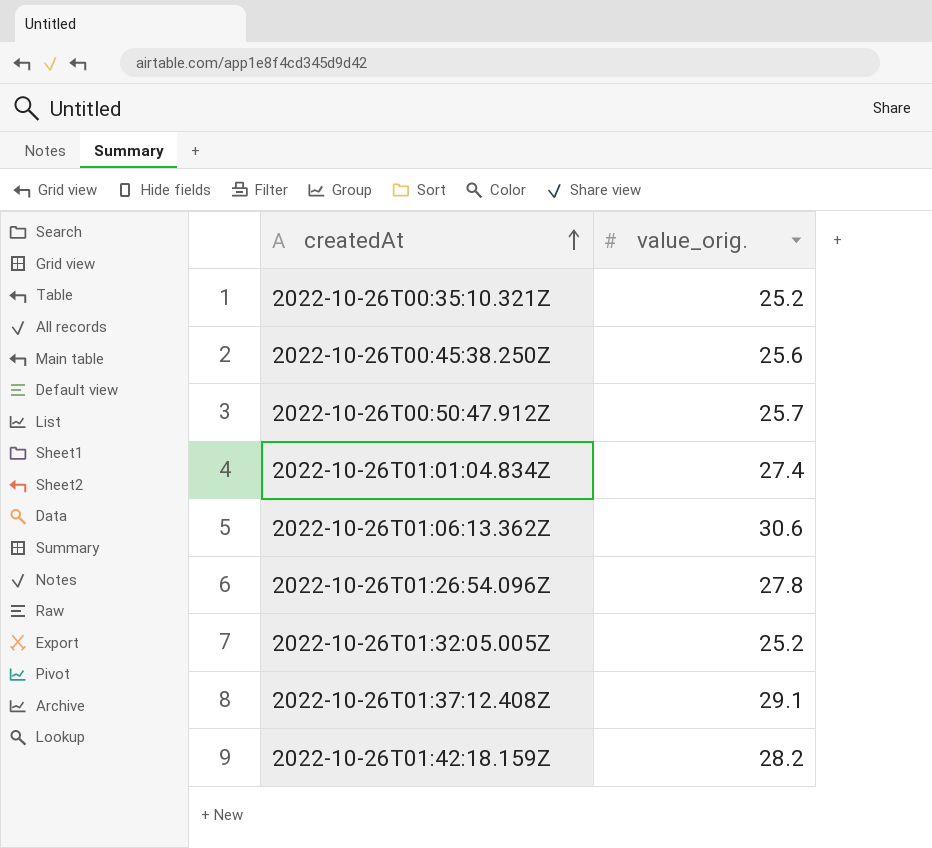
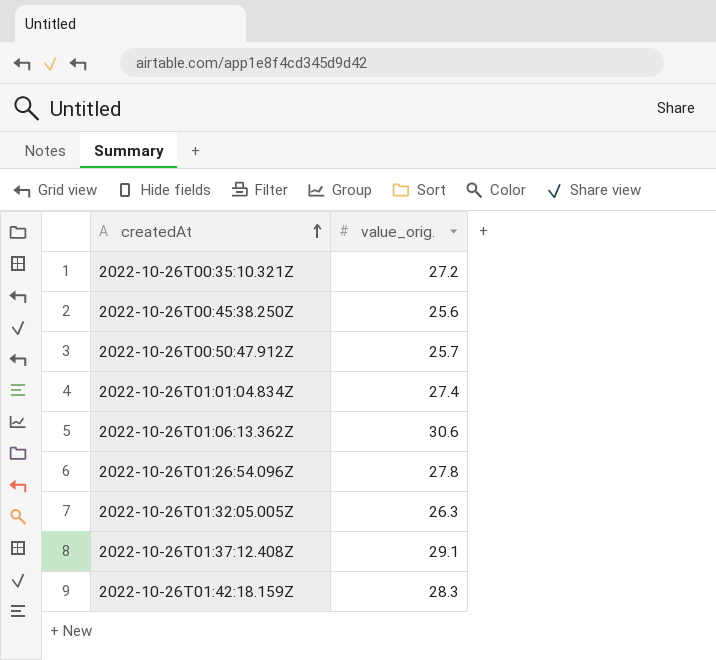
2022-10-26T00:35:10.321Z | value_orig.: 25.2 -> 27.2
2022-10-26T01:32:05.005Z | value_orig.: 25.2 -> 26.3
2022-10-26T01:42:18.159Z | value_orig.: 28.2 -> 28.3

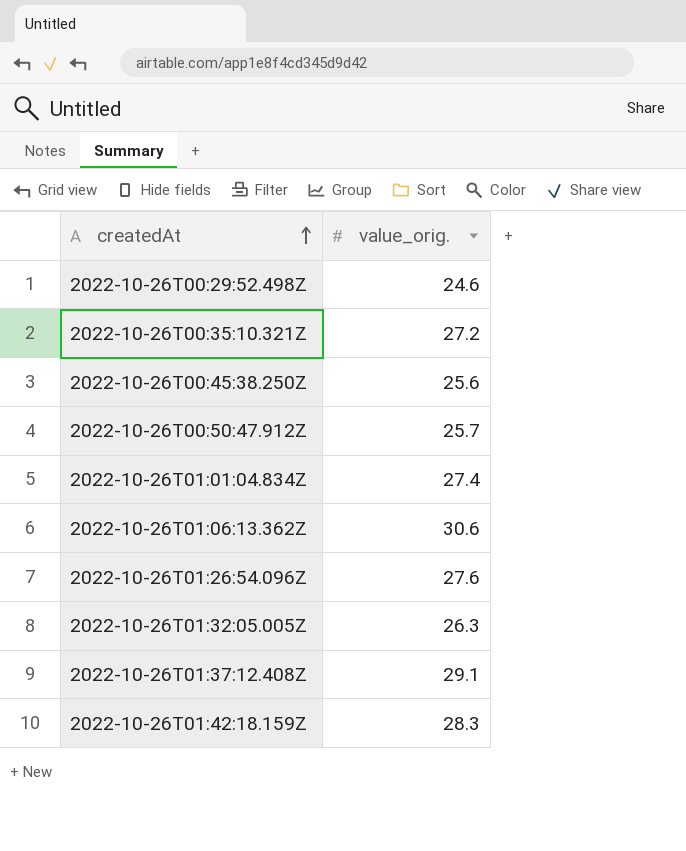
row 2022-10-26T00:29:52.498Z: none -> 24.6
2022-10-26T01:26:54.096Z | value_orig.: 27.8 -> 27.6

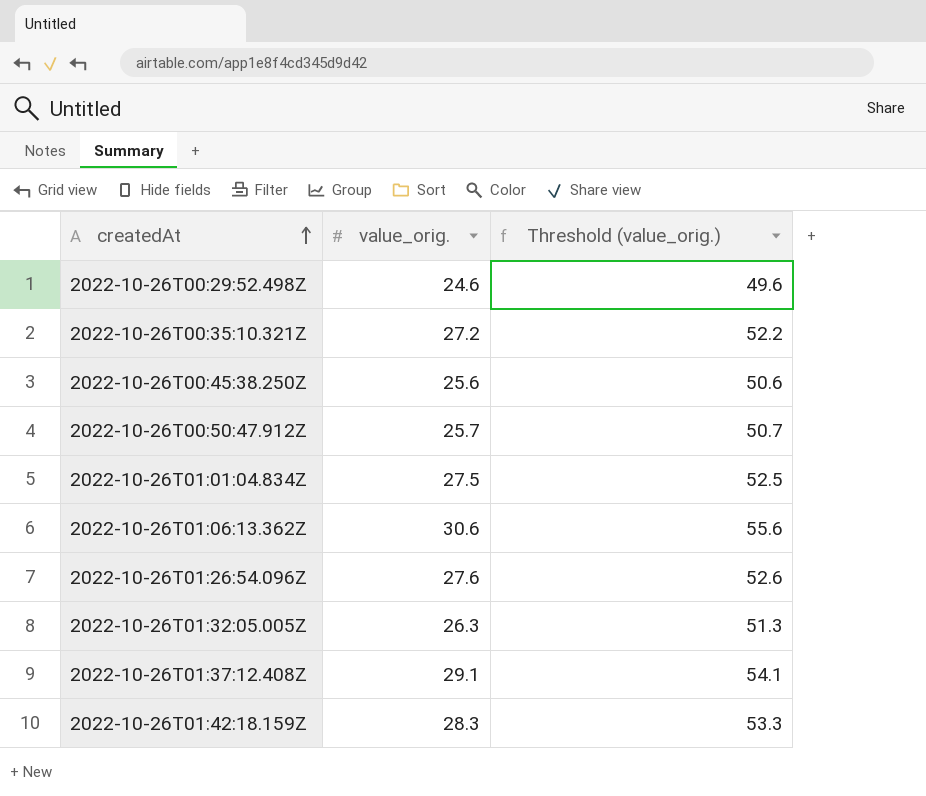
column Threshold (value_orig.) | formula: none -> [value_orig.] + 25
2022-10-26T01:01:04.834Z | value_orig.: 27.4 -> 27.5

